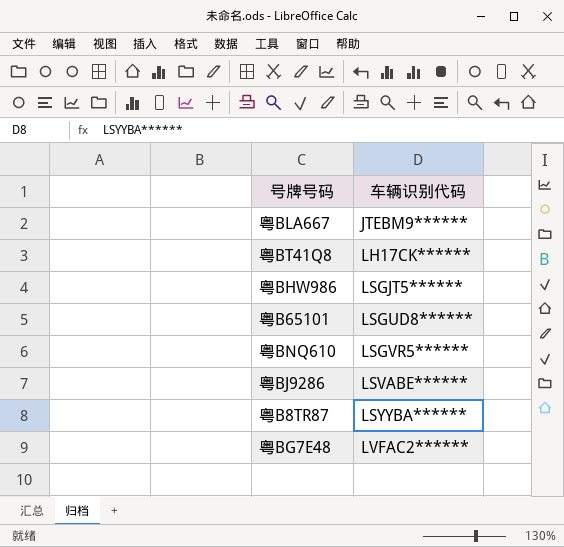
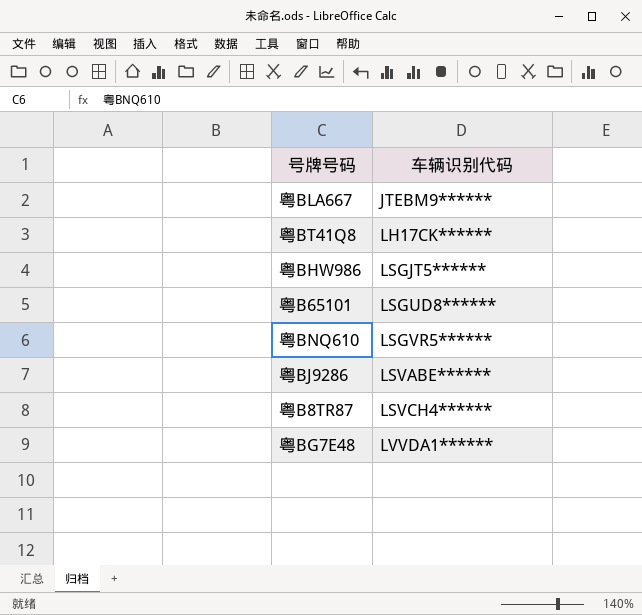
粤B8TR87 | 车辆识别代码: LSYYBA****** -> LSVCH4******
粤BG7E48 | 车辆识别代码: LVFAC2****** -> LVVDA1******

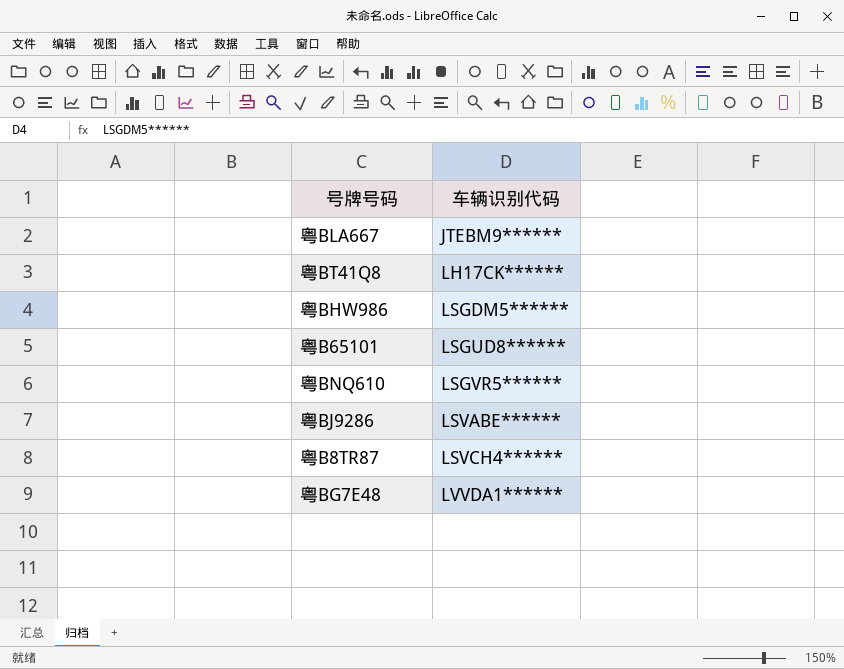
粤BHW986 | 车辆识别代码: LSGJT5****** -> LSGDM5******

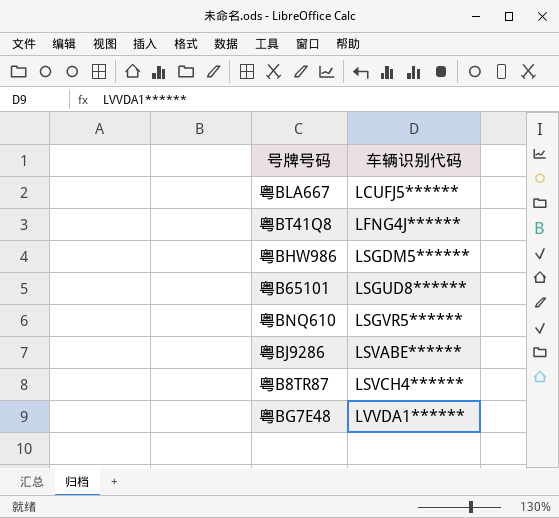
粤BLA667 | 车辆识别代码: JTEBM9****** -> LCUFJ5******
粤BT41Q8 | 车辆识别代码: LH17CK****** -> LFNG4J******

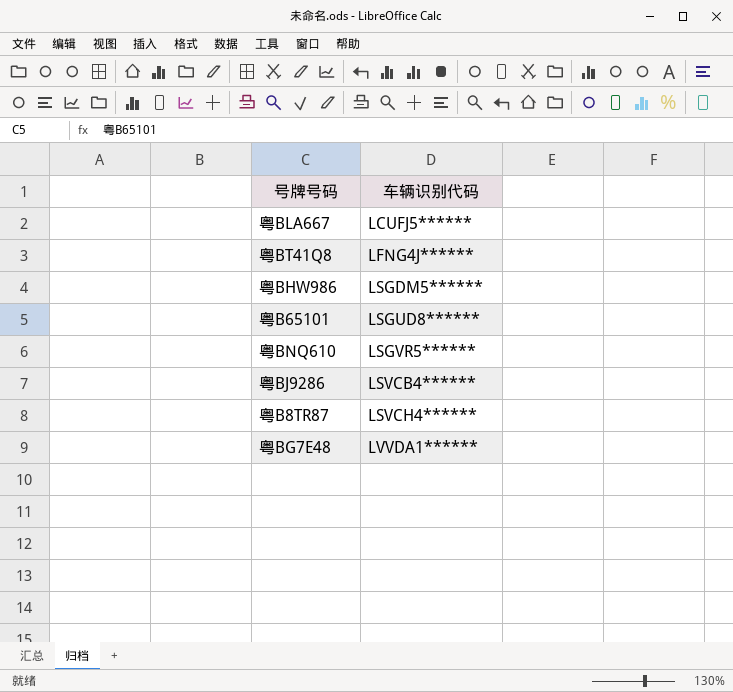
粤BJ9286 | 车辆识别代码: LSVABE****** -> LSVCB4******

